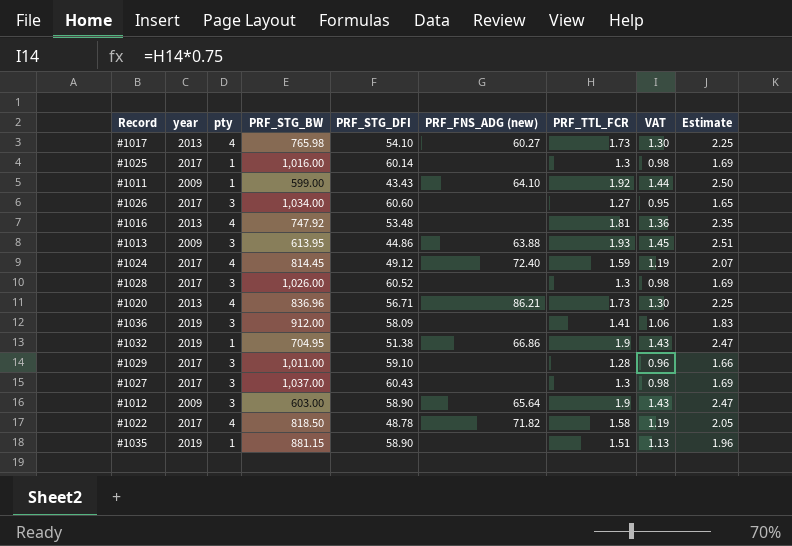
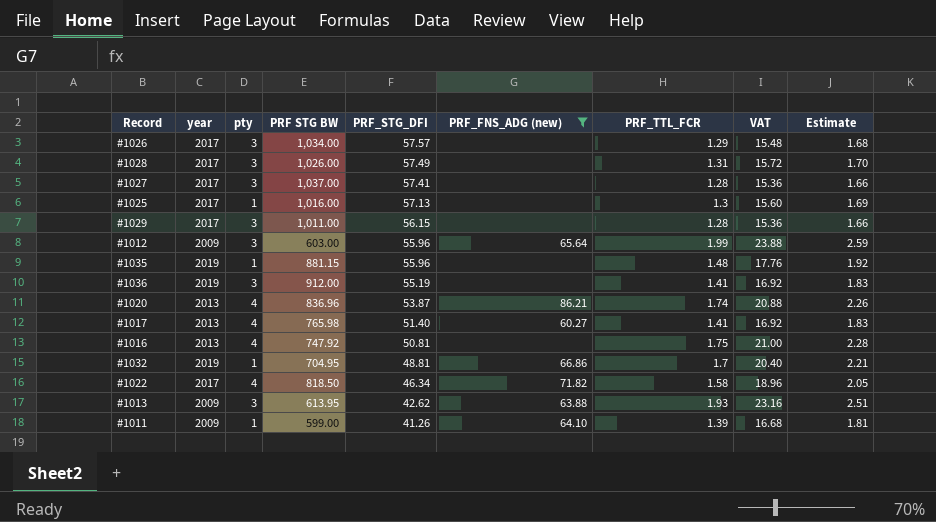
filter: none -> PRF_FNS_ADG (new) != 72.40
row order: none -> PRF_STG_DFI descending
column name: PRF_STG_BW -> PRF STG BW
column VAT | formula: [PRF_TTL_FCR] * 0.75 -> [PRF_TTL_FCR] * 12
#1026 | PRF_STG_DFI: 60.60 -> 57.57
#1026 | PRF_TTL_FCR: 1.27 -> 1.29
#1026 | Estimate: 1.65 -> 1.68
#1028 | PRF_STG_DFI: 60.52 -> 57.49
#1028 | PRF_TTL_FCR: 1.3 -> 1.31
#1028 | Estimate: 1.69 -> 1.70
#1027 | PRF_STG_DFI: 60.43 -> 57.41
#1027 | PRF_TTL_FCR: 1.3 -> 1.28
#1027 | Estimate: 1.69 -> 1.66
#1025 | PRF_STG_DFI: 60.14 -> 57.13
#1029 | PRF_STG_DFI: 59.10 -> 56.15
#1012 | PRF_STG_DFI: 58.90 -> 55.96
#1012 | PRF_TTL_FCR: 1.9 -> 1.99
#1012 | Estimate: 2.47 -> 2.59
#1035 | PRF_STG_DFI: 58.90 -> 55.96
#1035 | PRF_TTL_FCR: 1.51 -> 1.48
#1035 | Estimate: 1.96 -> 1.92
#1036 | PRF_STG_DFI: 58.09 -> 55.19
#1020 | PRF_STG_DFI: 56.71 -> 53.87
#1020 | PRF_TTL_FCR: 1.73 -> 1.74
#1020 | Estimate: 2.25 -> 2.26
#1017 | PRF_STG_DFI: 54.10 -> 51.40
#1017 | PRF_TTL_FCR: 1.73 -> 1.41
#1017 | Estimate: 2.25 -> 1.83
#1016 | PRF_STG_DFI: 53.48 -> 50.81
#1016 | PRF_TTL_FCR: 1.81 -> 1.75
#1016 | Estimate: 2.35 -> 2.28
#1032 | PRF_STG_DFI: 51.38 -> 48.81
#1032 | PRF_TTL_FCR: 1.9 -> 1.7
#1032 | Estimate: 2.47 -> 2.21
#1022 | PRF_STG_DFI: 48.78 -> 46.34
#1013 | PRF_STG_DFI: 44.86 -> 42.62
#1011 | PRF_STG_DFI: 43.43 -> 41.26
#1011 | PRF_TTL_FCR: 1.92 -> 1.39
#1011 | Estimate: 2.50 -> 1.81

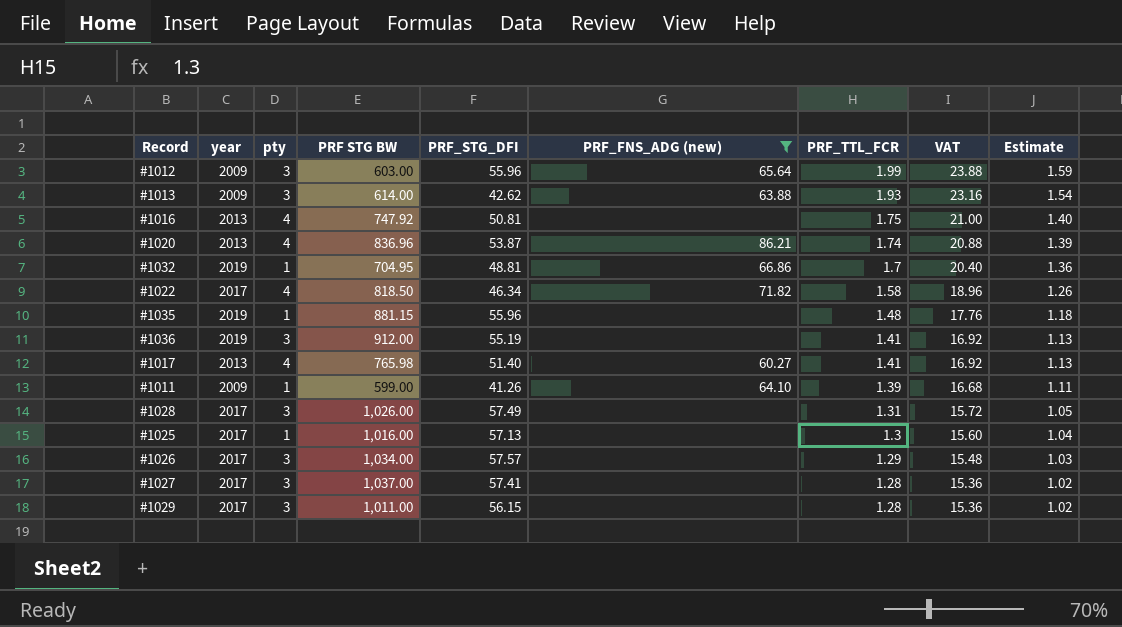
row order: PRF_STG_DFI descending -> PRF_TTL_FCR descending
column Estimate | formula: [PRF_TTL_FCR] * 1.3 -> [PRF_TTL_FCR] * 0.8
#1013 | PRF STG BW: 613.95 -> 614.00

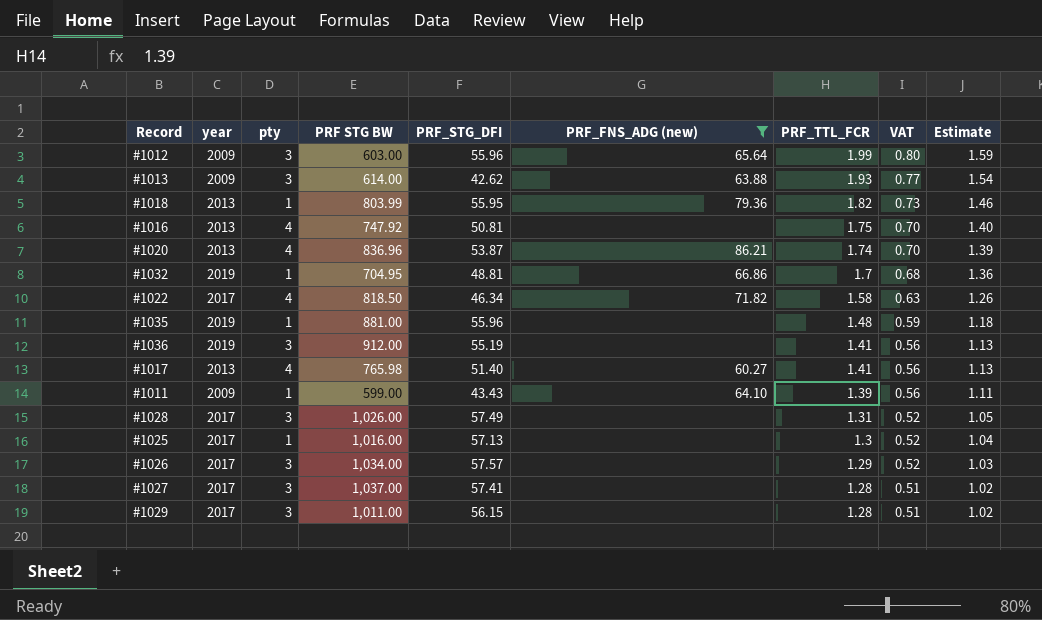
column VAT | formula: [PRF_TTL_FCR] * 12 -> [PRF_TTL_FCR] * 0.4
row #1018: none -> 2013 | 1 | 803.99 | 55.95 | 79.36 | 1.82 | 0.73 | 1.46
#1035 | PRF STG BW: 881.15 -> 881.00
#1011 | PRF_STG_DFI: 41.26 -> 43.43

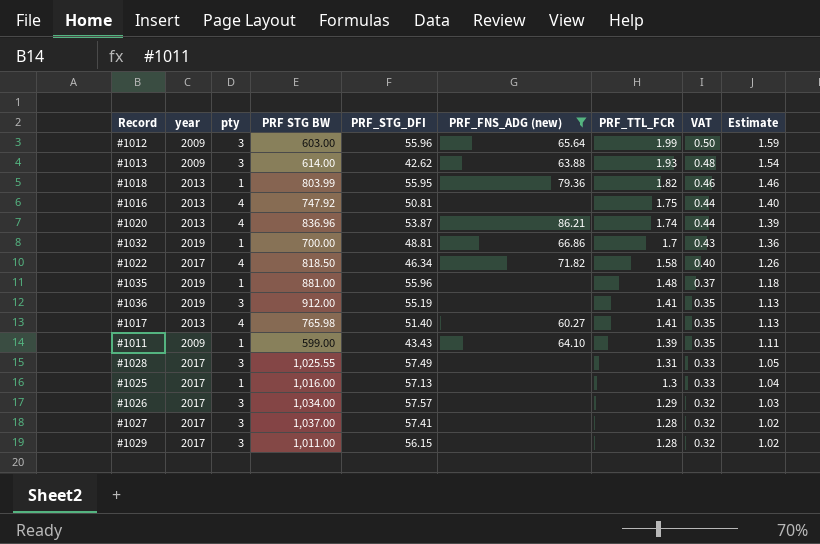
column VAT | formula: [PRF_TTL_FCR] * 0.4 -> [PRF_TTL_FCR] * 0.25
#1032 | PRF STG BW: 704.95 -> 700.00
#1028 | PRF STG BW: 1,026.00 -> 1,025.55

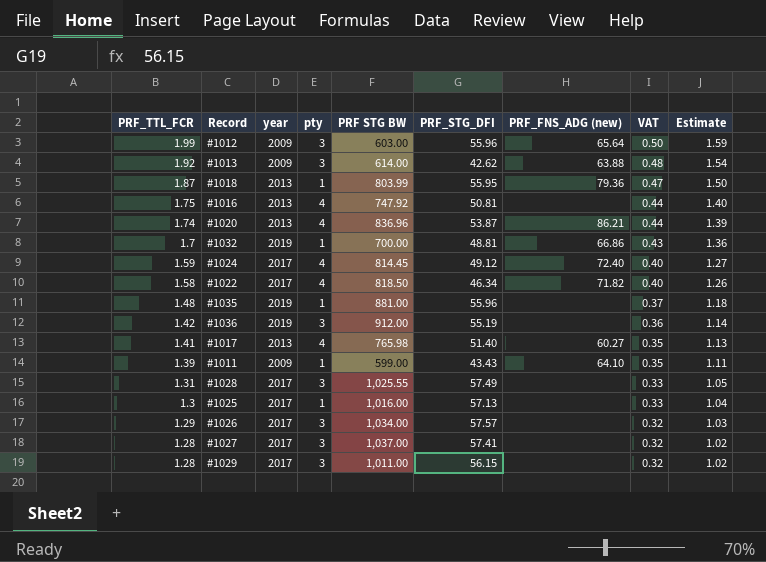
filter: PRF_FNS_ADG (new) != 72.40 -> none
column PRF_TTL_FCR | position: 7 -> 1
#1013 | PRF_TTL_FCR: 1.93 -> 1.92
#1018 | PRF_TTL_FCR: 1.82 -> 1.87
#1018 | VAT: 0.46 -> 0.47
#1018 | Estimate: 1.46 -> 1.50
#1036 | PRF_TTL_FCR: 1.41 -> 1.42
#1036 | VAT: 0.35 -> 0.36
#1036 | Estimate: 1.13 -> 1.14

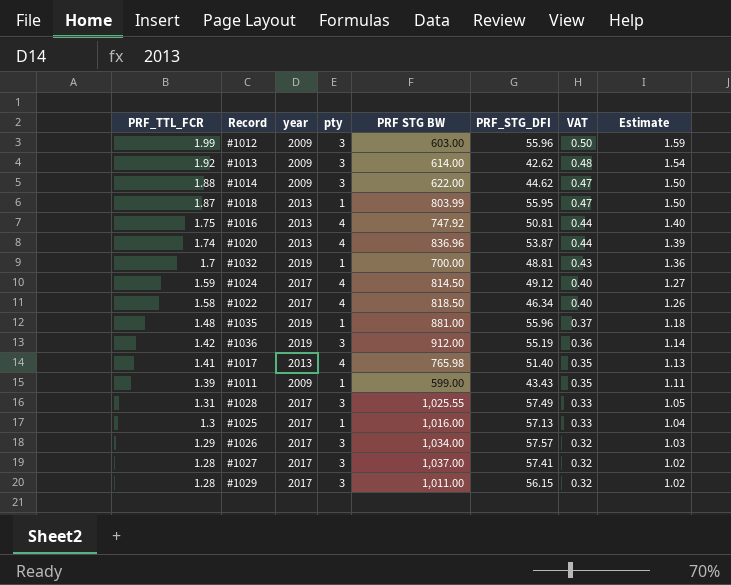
column PRF_FNS_ADG (new) | position: 7 -> none
row #1014: none -> 1.88 | 2009 | 3 | 622.00 | 44.62 | 0.47 | 1.50
#1024 | PRF STG BW: 814.45 -> 814.50

